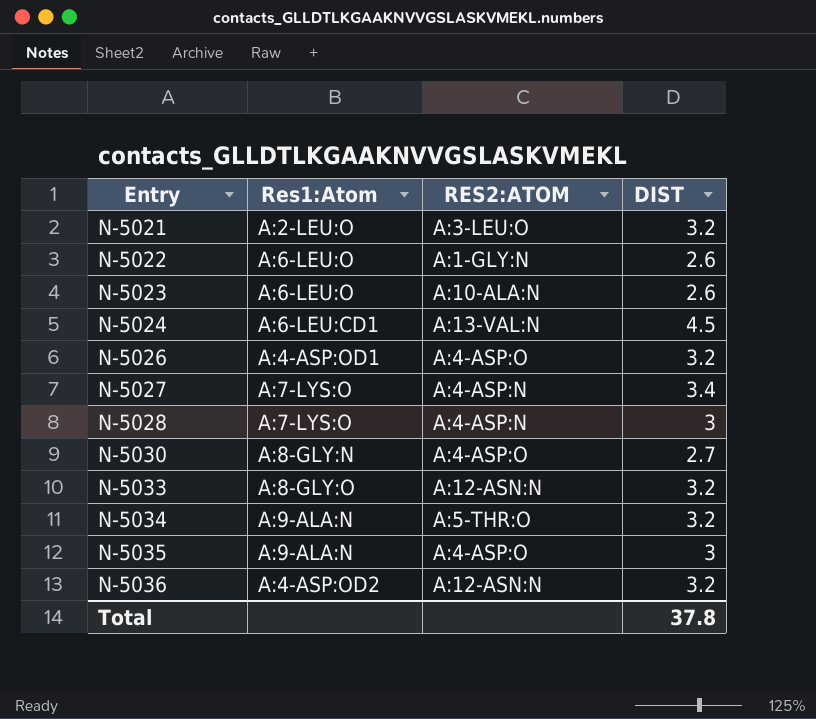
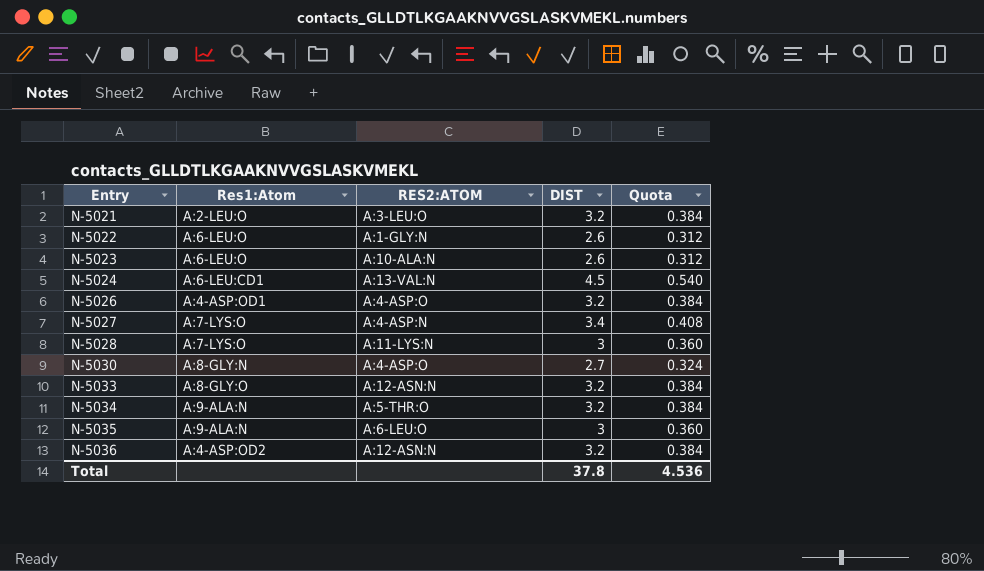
column Quota | formula: none -> [DIST] * 0.12
N-5028 | RES2:ATOM: A:4-ASP:N -> A:11-LYS:N
N-5035 | RES2:ATOM: A:4-ASP:O -> A:6-LEU:O

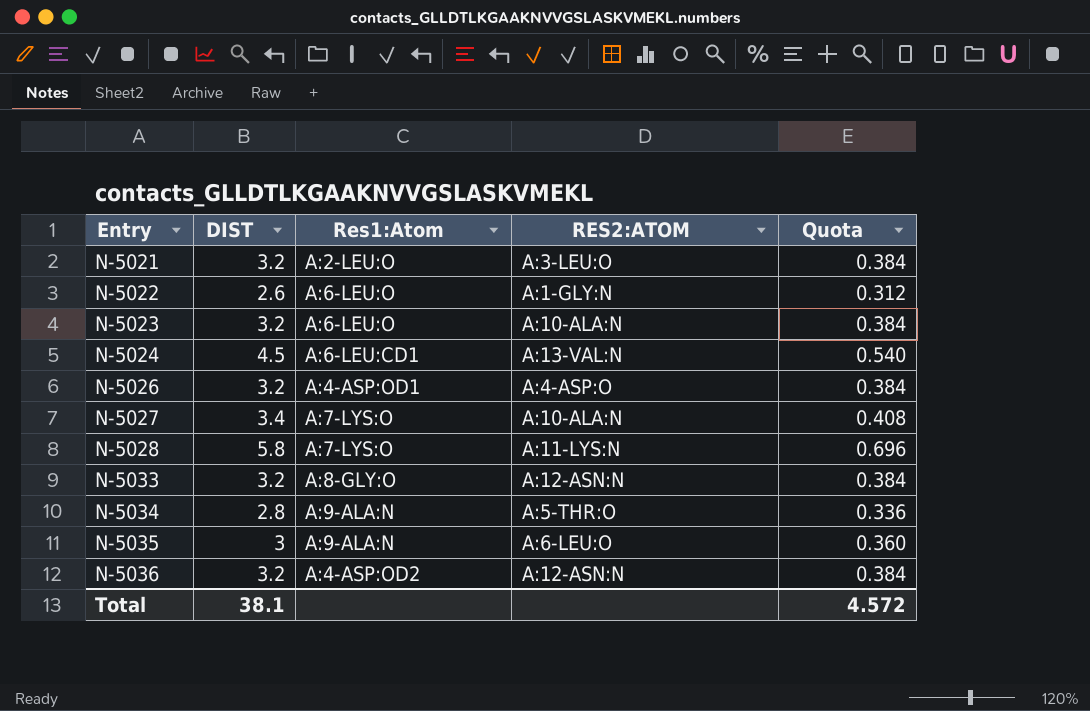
column DIST | position: 4 -> 2
row N-5030: A:8-GLY:N | A:4-ASP:O | 2.7 | 0.324 -> none
N-5023 | DIST: 2.6 -> 3.2
N-5023 | Quota: 0.312 -> 0.384
N-5027 | RES2:ATOM: A:4-ASP:N -> A:10-ALA:N
N-5028 | DIST: 3 -> 5.8
N-5028 | Quota: 0.360 -> 0.696
N-5034 | DIST: 3.2 -> 2.8
N-5034 | Quota: 0.384 -> 0.336
Total | DIST: 37.8 -> 38.1
Total | Quota: 4.536 -> 4.572

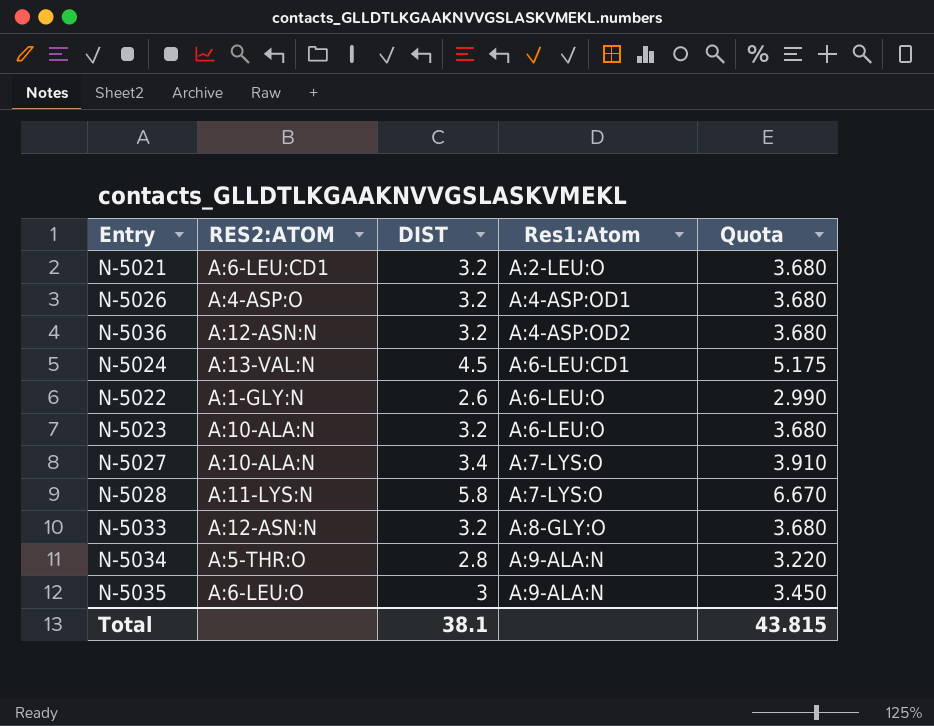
row order: Entry ascending -> Res1:Atom ascending
column RES2:ATOM | position: 4 -> 2
column Quota | formula: [DIST] * 0.12 -> [DIST] * 1.15
N-5021 | RES2:ATOM: A:3-LEU:O -> A:6-LEU:CD1
Total | Quota: 4.572 -> 43.815

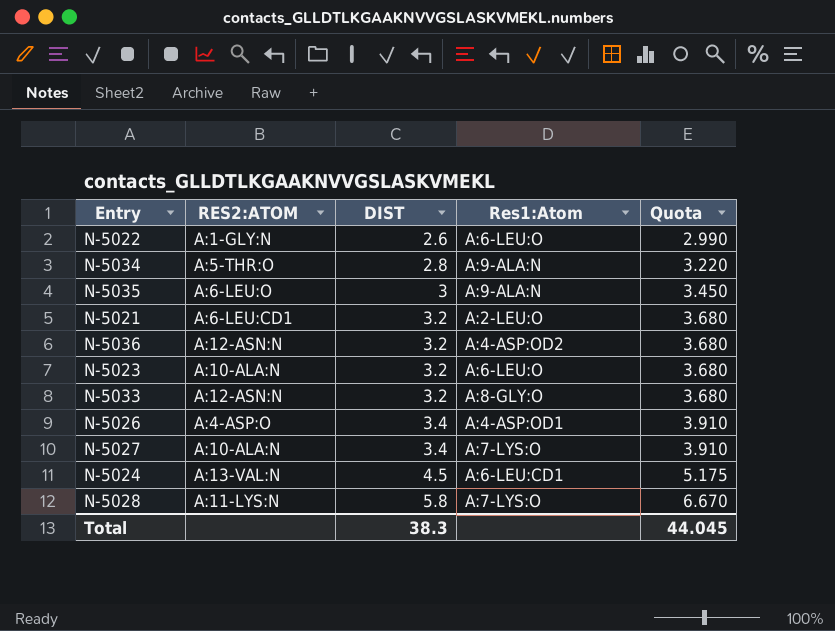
row order: Res1:Atom ascending -> DIST ascending
N-5026 | DIST: 3.2 -> 3.4
N-5026 | Quota: 3.680 -> 3.910
Total | DIST: 38.1 -> 38.3
Total | Quota: 43.815 -> 44.045

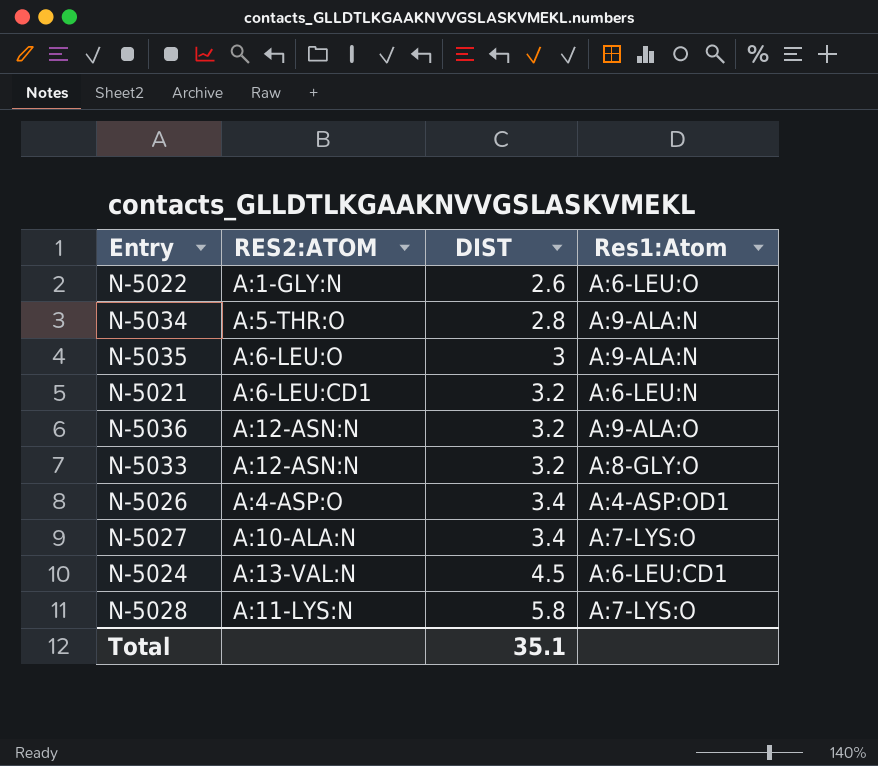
column Quota | formula: [DIST] * 1.15 -> none
row N-5023: A:10-ALA:N | 3.2 | A:6-LEU:O | 3.680 -> none
N-5021 | Res1:Atom: A:2-LEU:O -> A:6-LEU:N
N-5036 | Res1:Atom: A:4-ASP:OD2 -> A:9-ALA:O
Total | DIST: 38.3 -> 35.1

